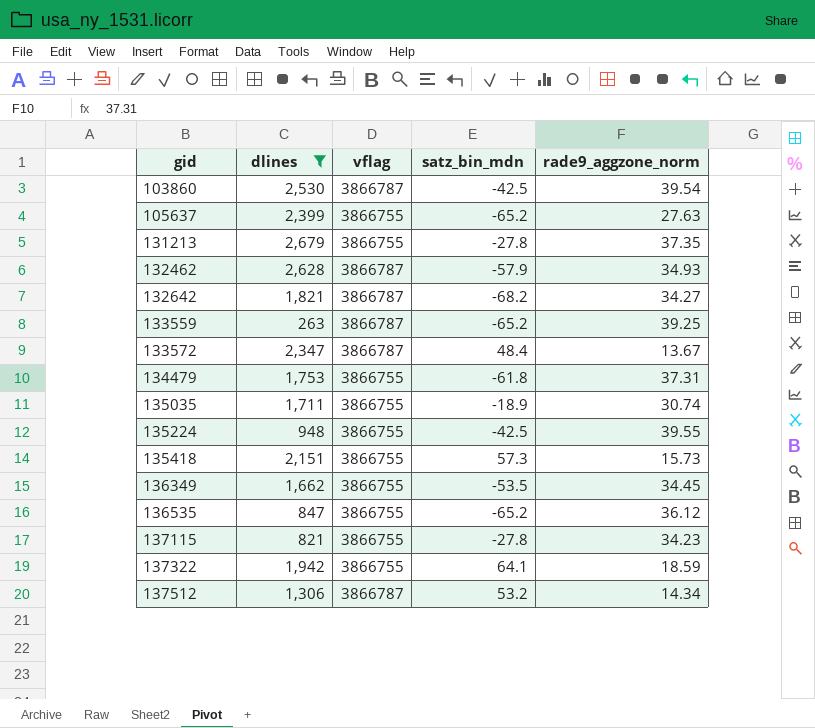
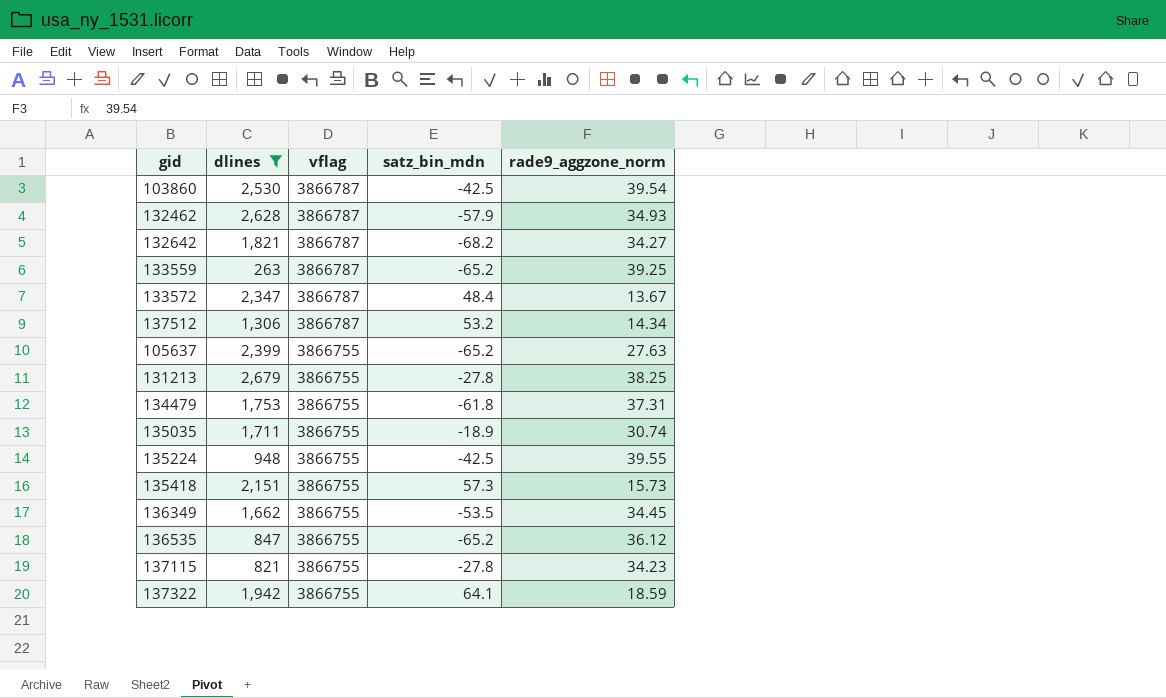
row order: gid ascending -> vflag descending
131213 | rade9_aggzone_norm: 37.35 -> 38.25

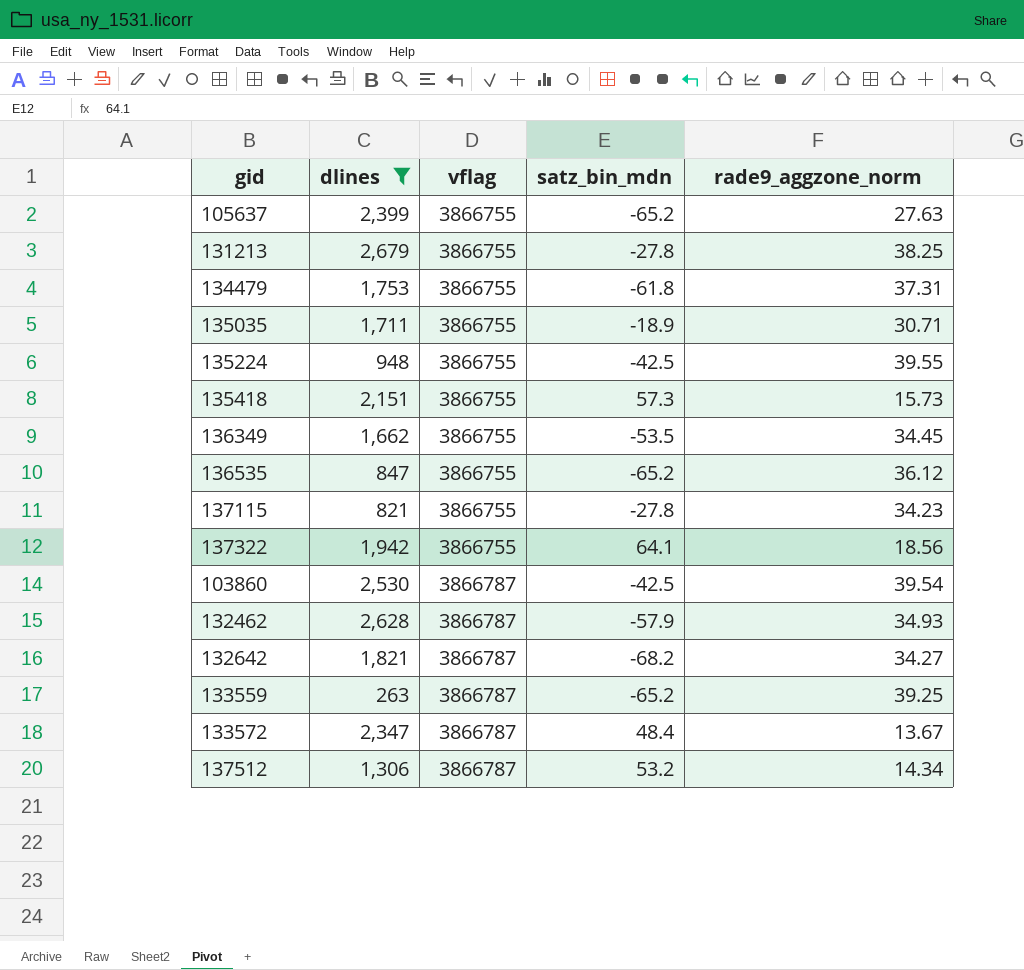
row order: vflag descending -> vflag ascending
135035 | rade9_aggzone_norm: 30.74 -> 30.71
137322 | rade9_aggzone_norm: 18.59 -> 18.56

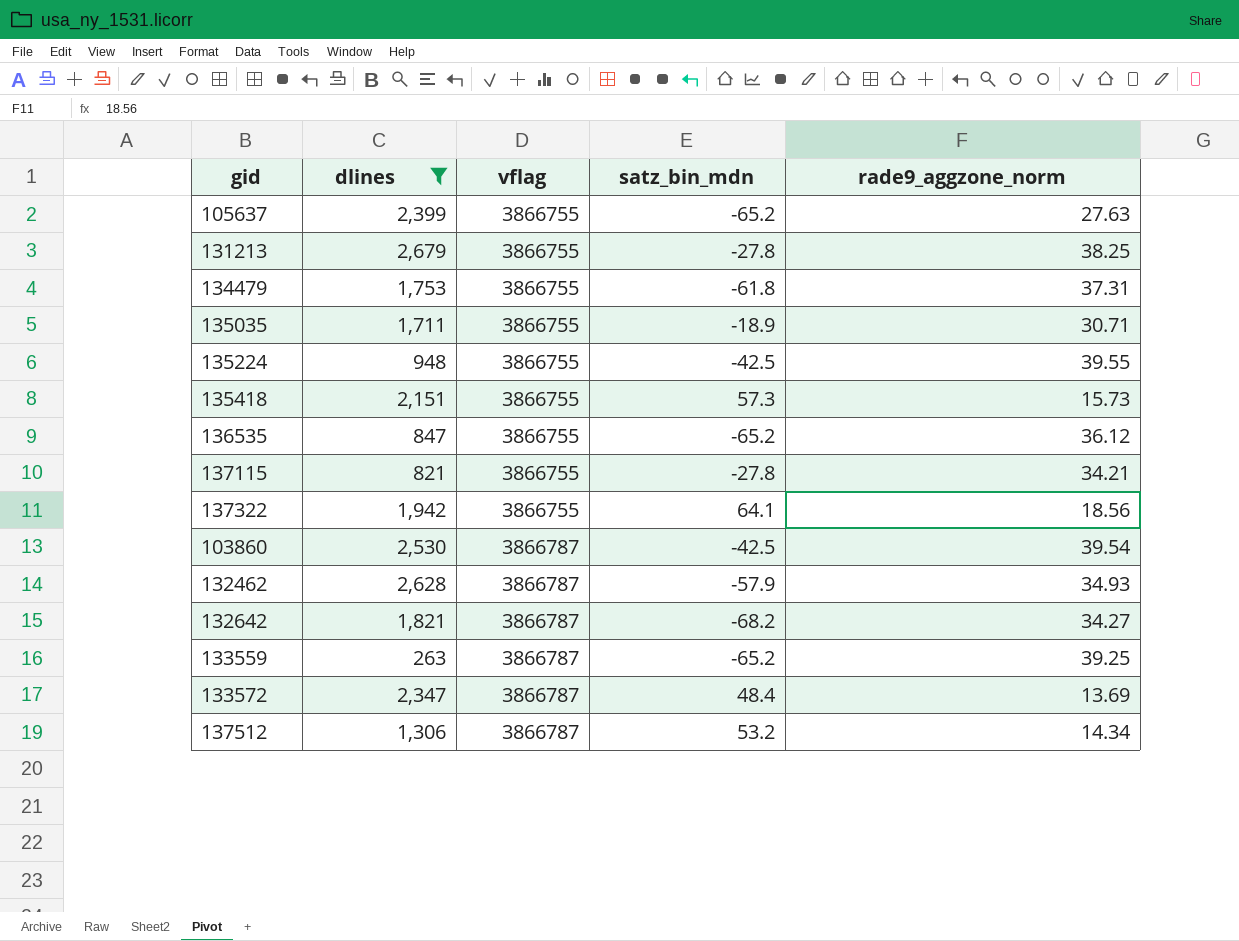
row 136349: 1,662 | 3866755 | -53.5 | 34.45 -> none
137115 | rade9_aggzone_norm: 34.23 -> 34.21
133572 | rade9_aggzone_norm: 13.67 -> 13.69

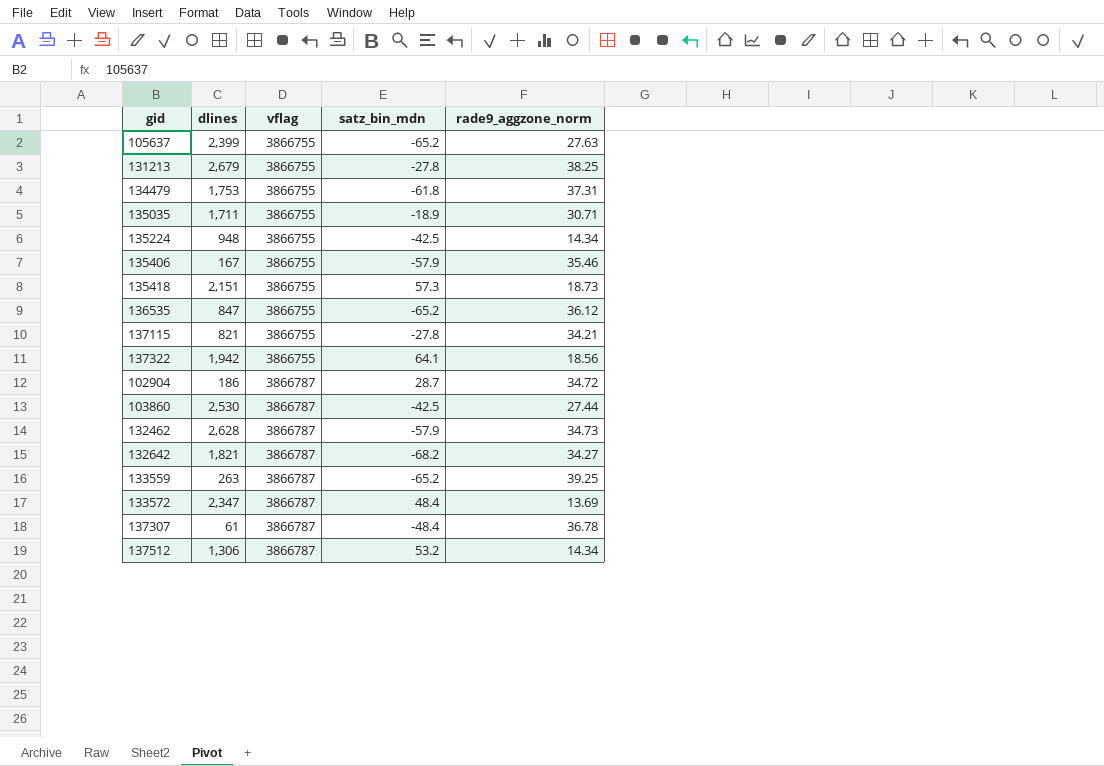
filter: dlines >= 263 -> none
135224 | rade9_aggzone_norm: 39.55 -> 14.34
135418 | rade9_aggzone_norm: 15.73 -> 18.73
103860 | rade9_aggzone_norm: 39.54 -> 27.44
132462 | rade9_aggzone_norm: 34.93 -> 34.73

